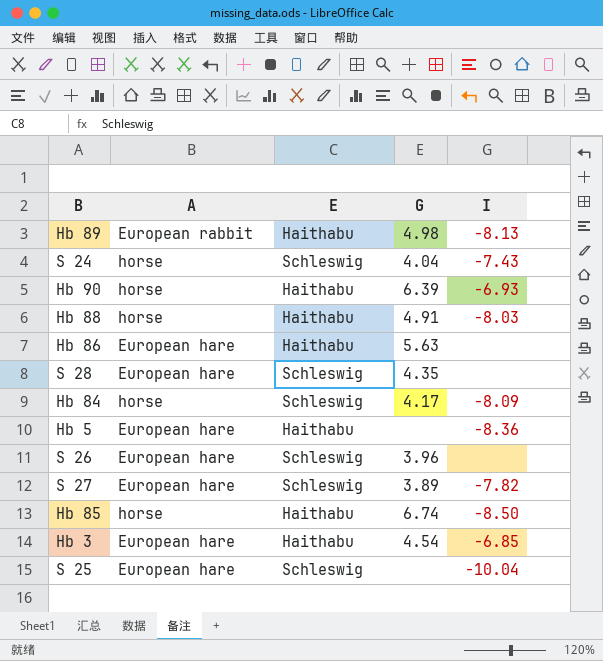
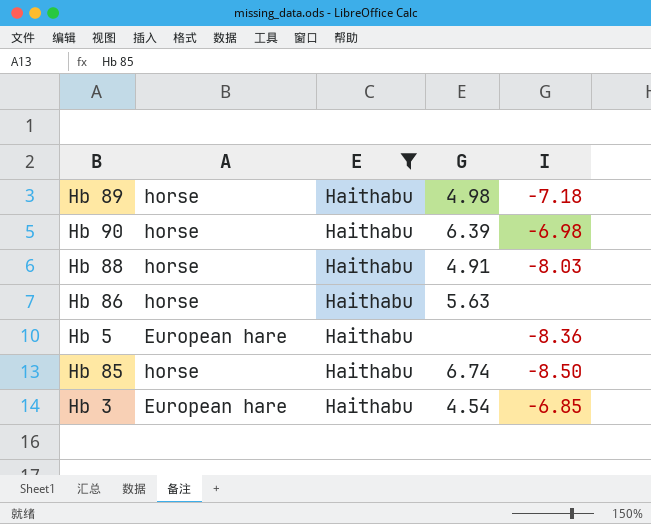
filter: none -> E = Haithabu
Hb 89 | A: European rabbit -> horse
Hb 89 | I: -8.13 -> -7.18
Hb 90 | I: -6.93 -> -6.98
Hb 86 | A: European hare -> horse

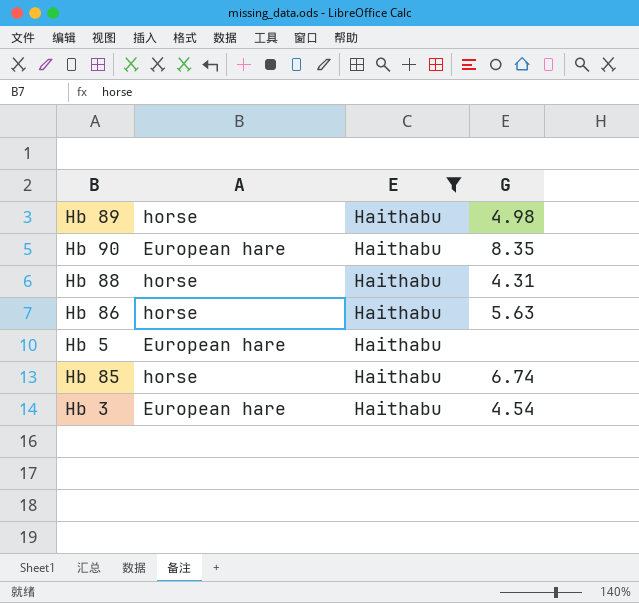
column I | position: 5 -> none
Hb 90 | A: horse -> European hare
Hb 90 | G: 6.39 -> 8.35
Hb 88 | G: 4.91 -> 4.31

